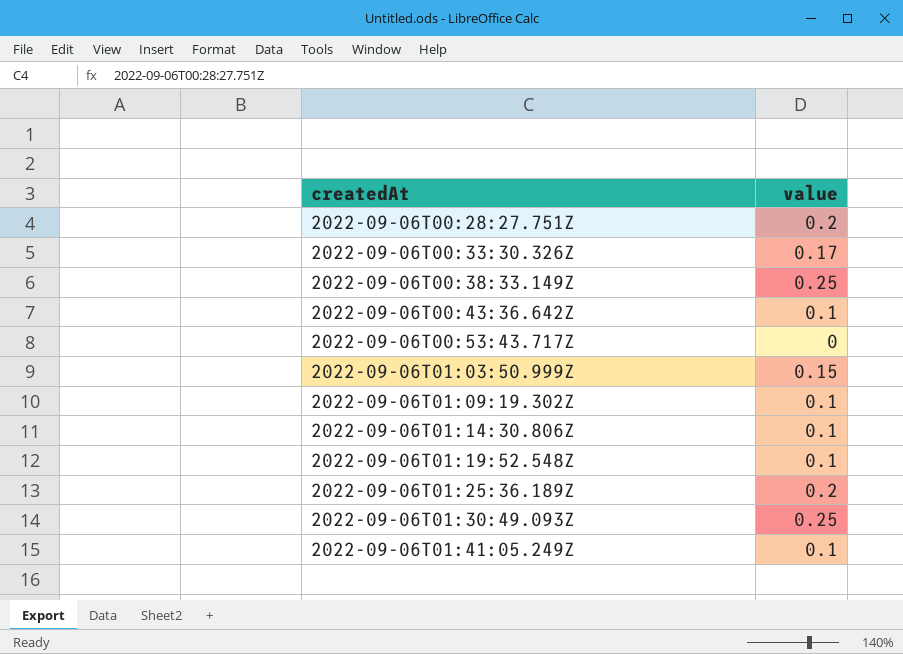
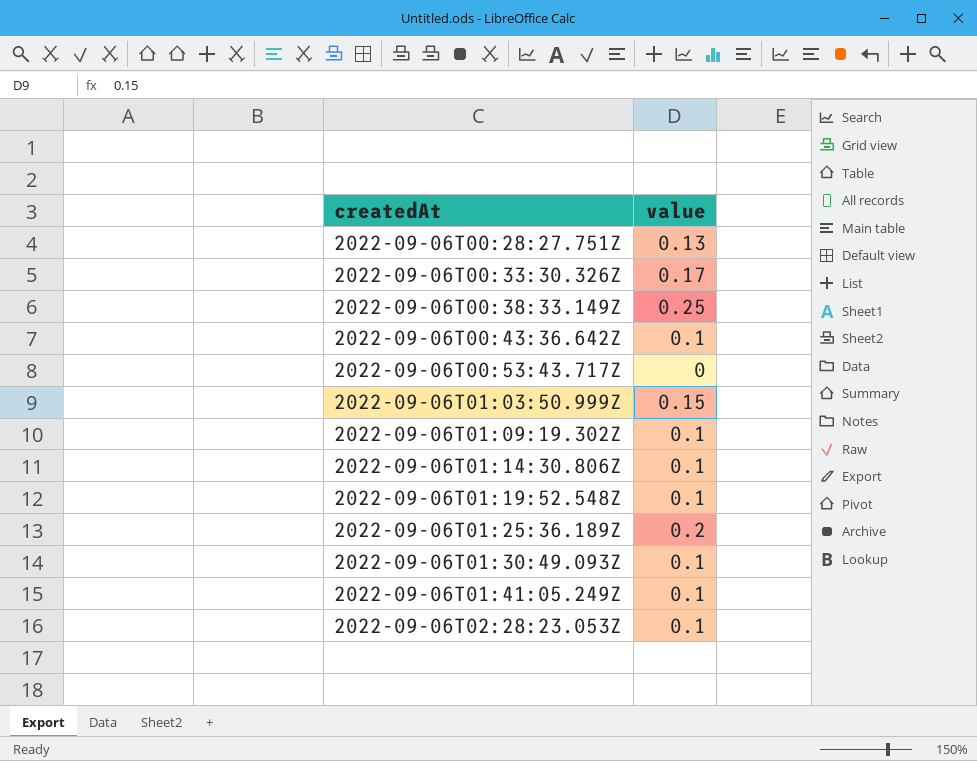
2022-09-06T00:28:27.751Z | value: 0.2 -> 0.13
2022-09-06T01:30:49.093Z | value: 0.25 -> 0.1
row 2022-09-06T02:28:23.053Z: none -> 0.1

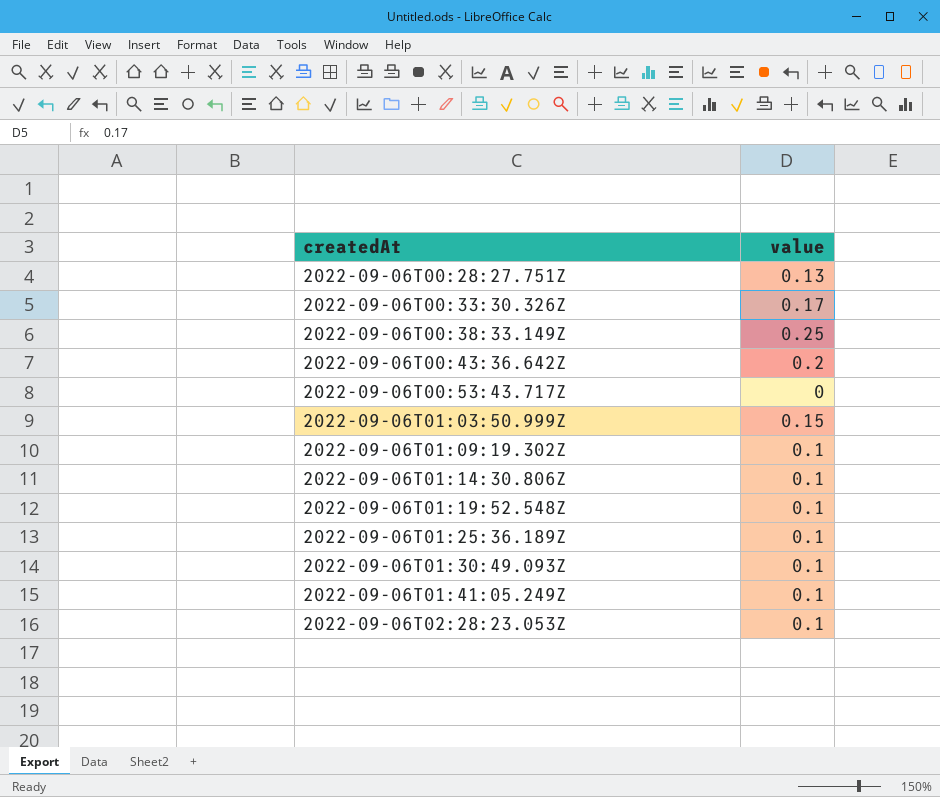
2022-09-06T00:43:36.642Z | value: 0.1 -> 0.2
2022-09-06T01:25:36.189Z | value: 0.2 -> 0.1

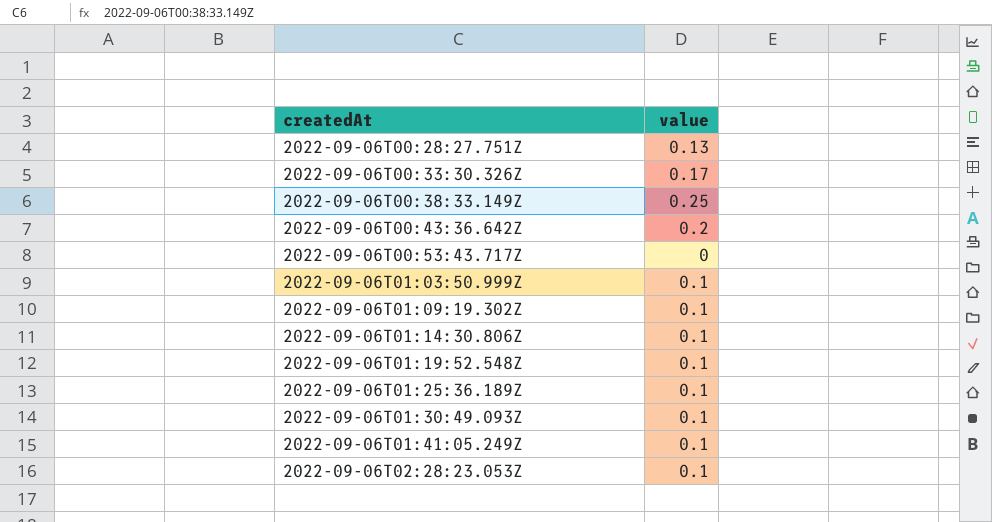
2022-09-06T01:03:50.999Z | value: 0.15 -> 0.1

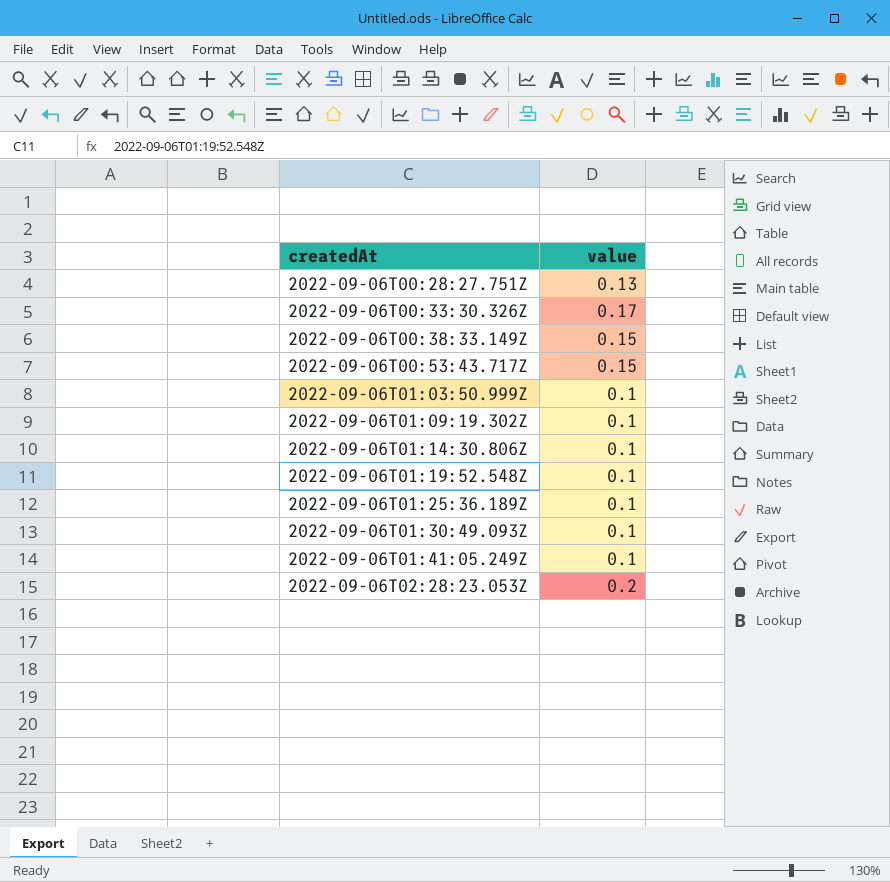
row 2022-09-06T00:43:36.642Z: 0.2 -> none
2022-09-06T00:38:33.149Z | value: 0.25 -> 0.15
2022-09-06T00:53:43.717Z | value: 0 -> 0.15
2022-09-06T02:28:23.053Z | value: 0.1 -> 0.2

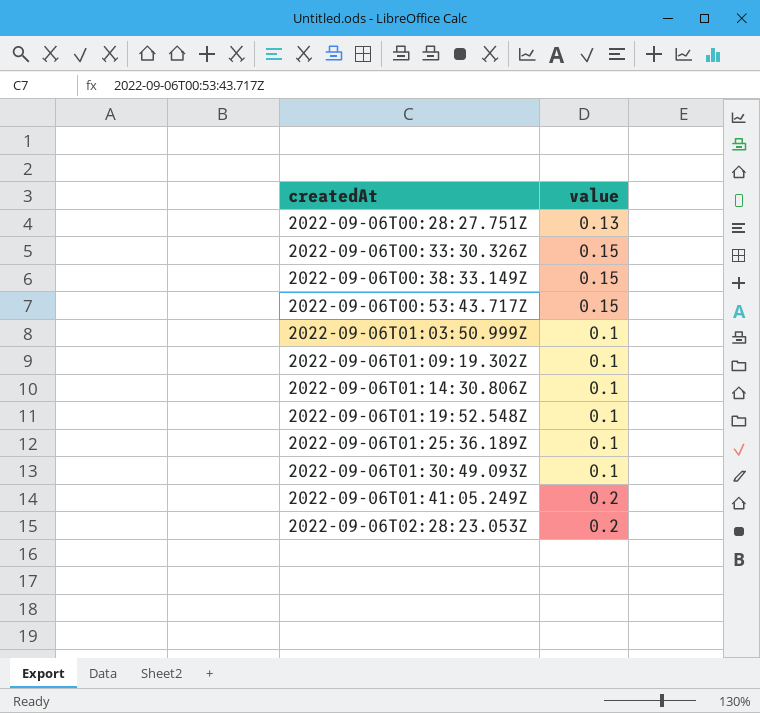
2022-09-06T00:33:30.326Z | value: 0.17 -> 0.15
2022-09-06T01:41:05.249Z | value: 0.1 -> 0.2

